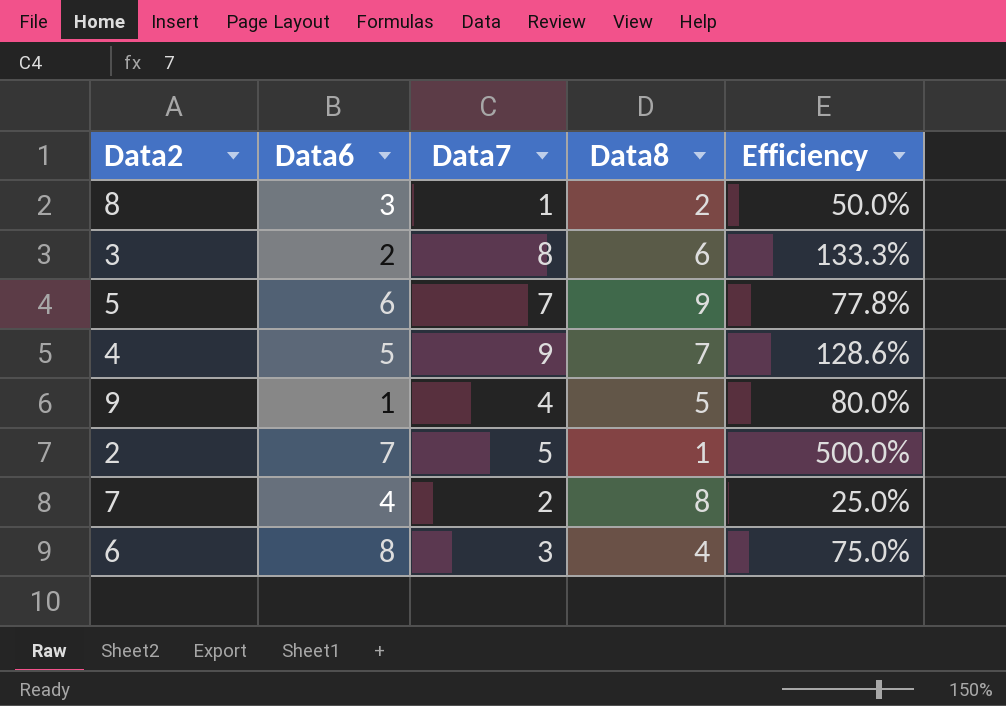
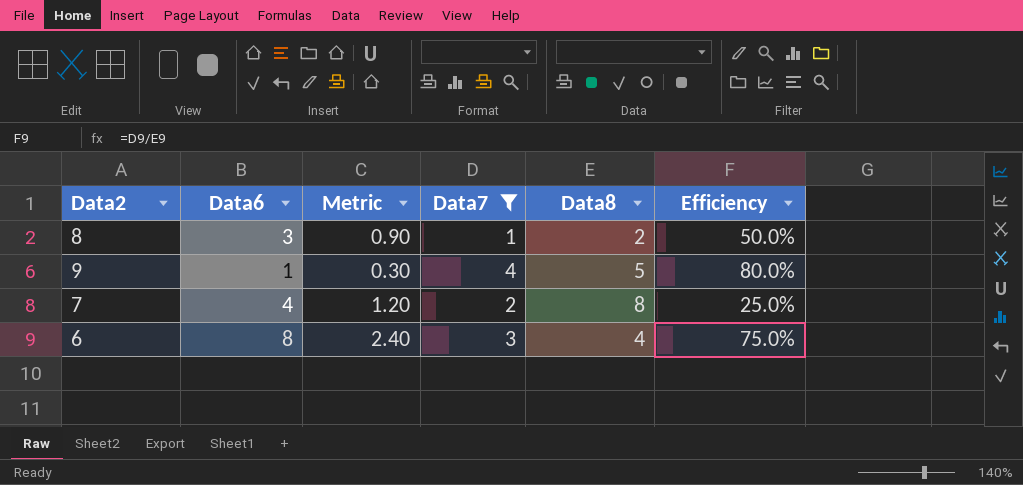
filter: none -> Data7 <= 4
column Metric | formula: none -> [Data6] * 0.3

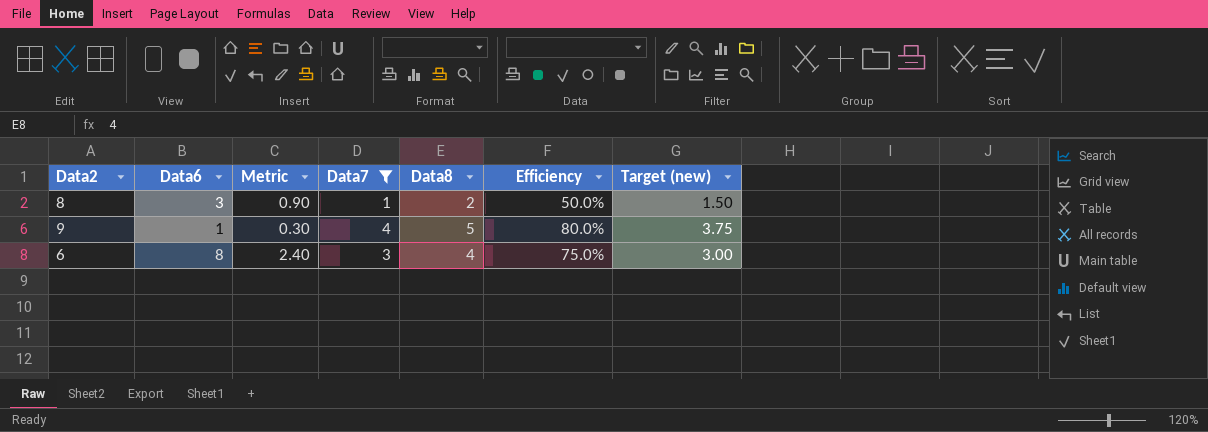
column Target (new) | formula: none -> [Data8] * 0.75
row 7: 4 | 1.20 | 2 | 8 | 25.0% -> none

